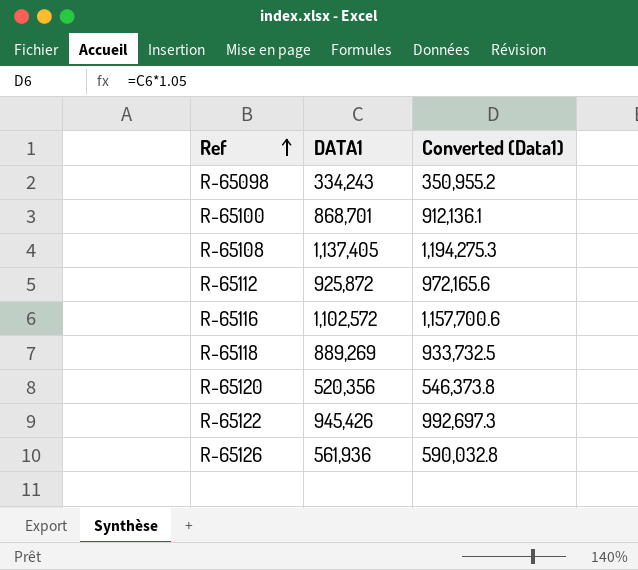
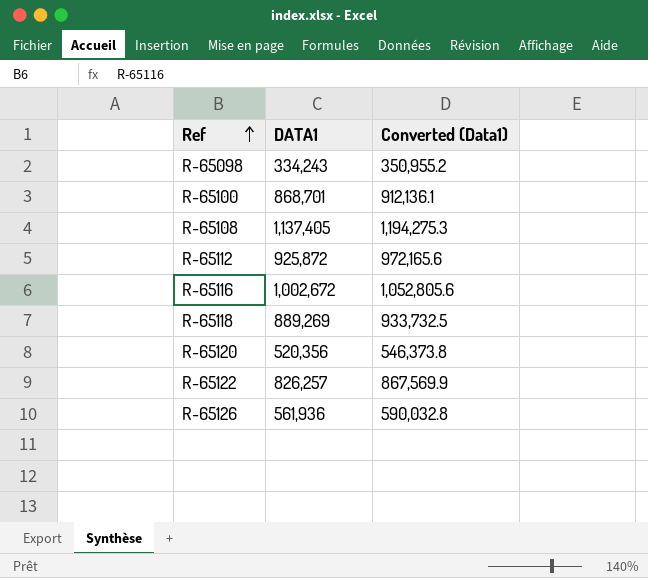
R-65116 | DATA1: 1,102,572 -> 1,002,672
R-65116 | Converted (Data1): 1,157,700.6 -> 1,052,805.6
R-65122 | DATA1: 945,426 -> 826,257
R-65122 | Converted (Data1): 992,697.3 -> 867,569.9

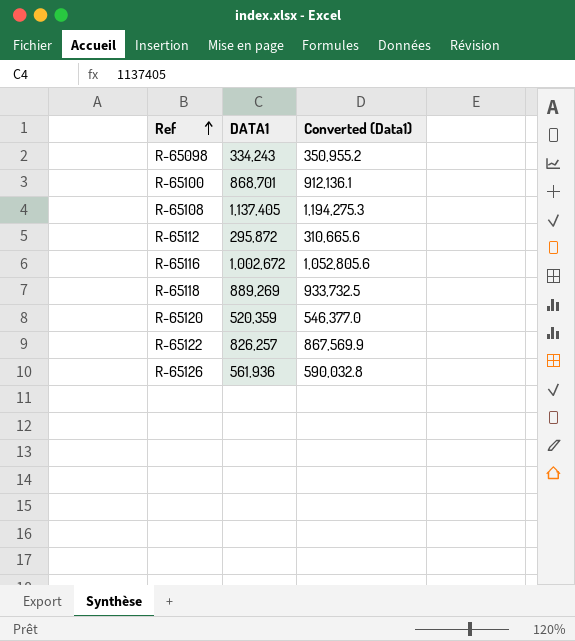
R-65112 | DATA1: 925,872 -> 295,872
R-65112 | Converted (Data1): 972,165.6 -> 310,665.6
R-65120 | DATA1: 520,356 -> 520,359
R-65120 | Converted (Data1): 546,373.8 -> 546,377.0

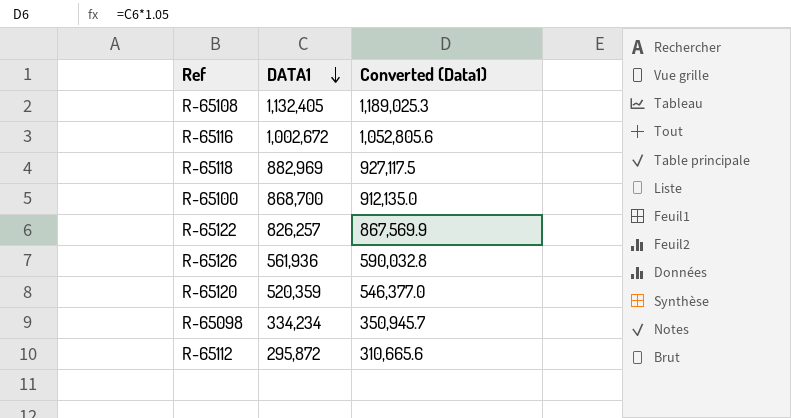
row order: Ref ascending -> DATA1 descending
R-65108 | DATA1: 1,137,405 -> 1,132,405
R-65108 | Converted (Data1): 1,194,275.3 -> 1,189,025.3
R-65118 | DATA1: 889,269 -> 882,969
R-65118 | Converted (Data1): 933,732.5 -> 927,117.5
R-65100 | DATA1: 868,701 -> 868,700
R-65100 | Converted (Data1): 912,136.1 -> 912,135.0
R-65098 | DATA1: 334,243 -> 334,234
R-65098 | Converted (Data1): 350,955.2 -> 350,945.7

